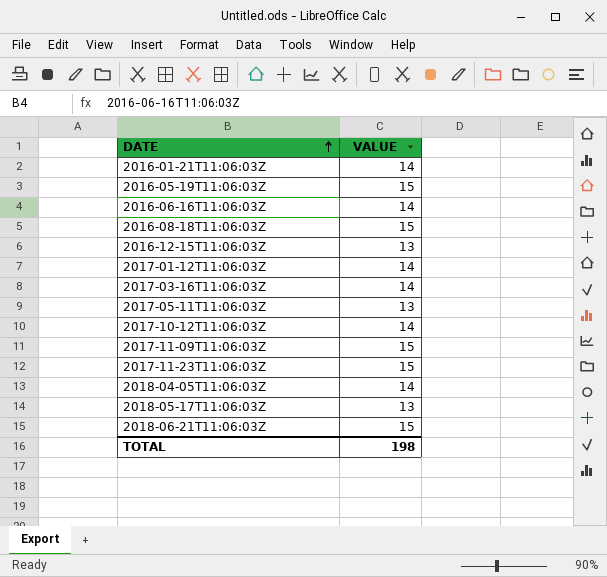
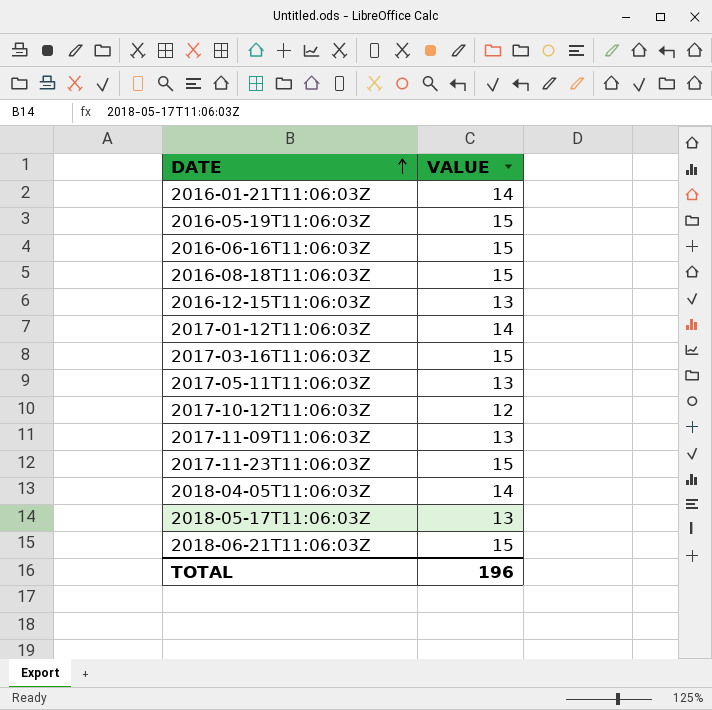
2016-06-16T11:06:03Z | VALUE: 14 -> 15
2017-03-16T11:06:03Z | VALUE: 14 -> 15
2017-10-12T11:06:03Z | VALUE: 14 -> 12
2017-11-09T11:06:03Z | VALUE: 15 -> 13
TOTAL | VALUE: 198 -> 196

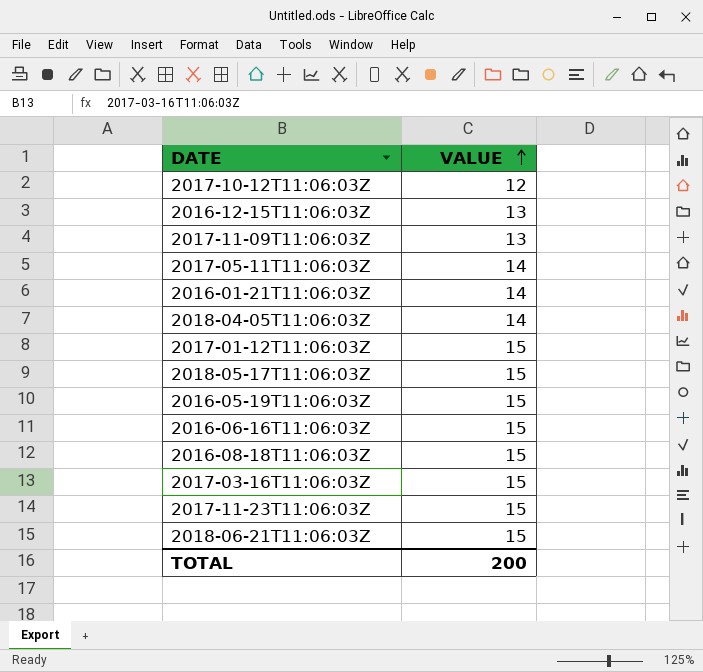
row order: DATE ascending -> VALUE ascending
2017-05-11T11:06:03Z | VALUE: 13 -> 14
2017-01-12T11:06:03Z | VALUE: 14 -> 15
2018-05-17T11:06:03Z | VALUE: 13 -> 15
TOTAL | VALUE: 196 -> 200

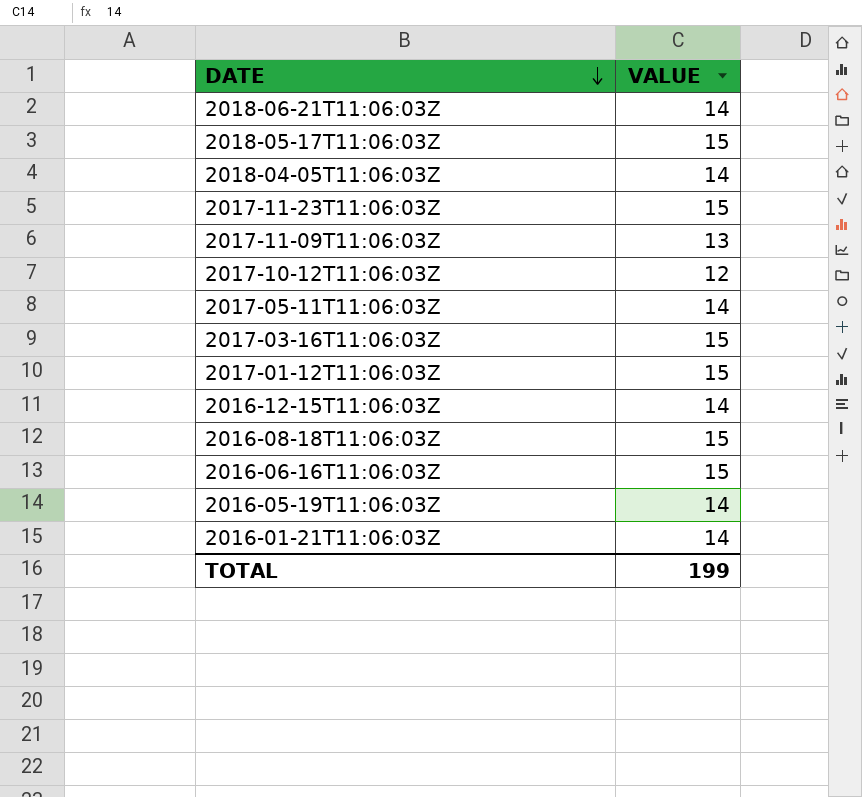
row order: VALUE ascending -> DATE descending
2018-06-21T11:06:03Z | VALUE: 15 -> 14
2016-12-15T11:06:03Z | VALUE: 13 -> 14
2016-05-19T11:06:03Z | VALUE: 15 -> 14
TOTAL | VALUE: 200 -> 199

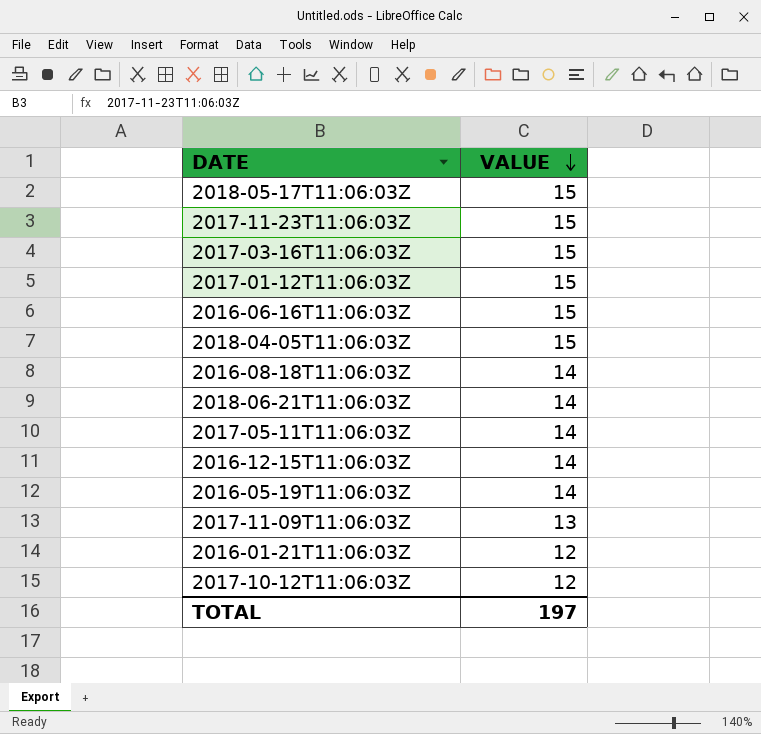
row order: DATE descending -> VALUE descending
2018-04-05T11:06:03Z | VALUE: 14 -> 15
2016-08-18T11:06:03Z | VALUE: 15 -> 14
2016-01-21T11:06:03Z | VALUE: 14 -> 12
TOTAL | VALUE: 199 -> 197

